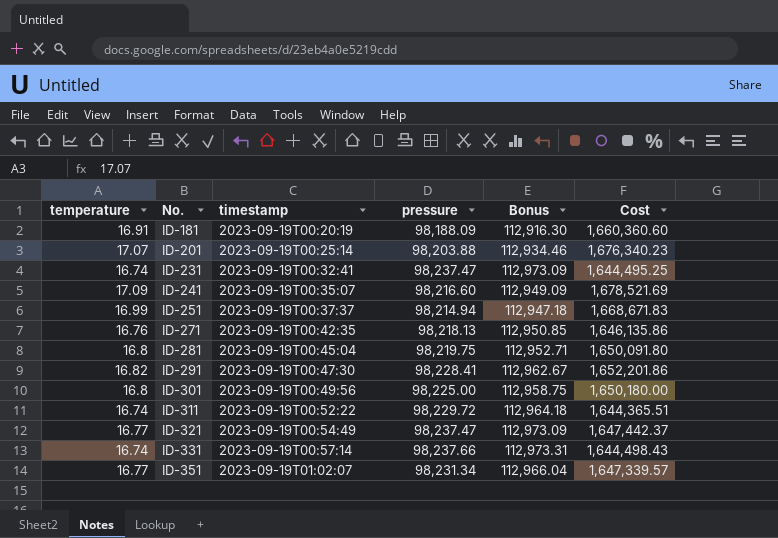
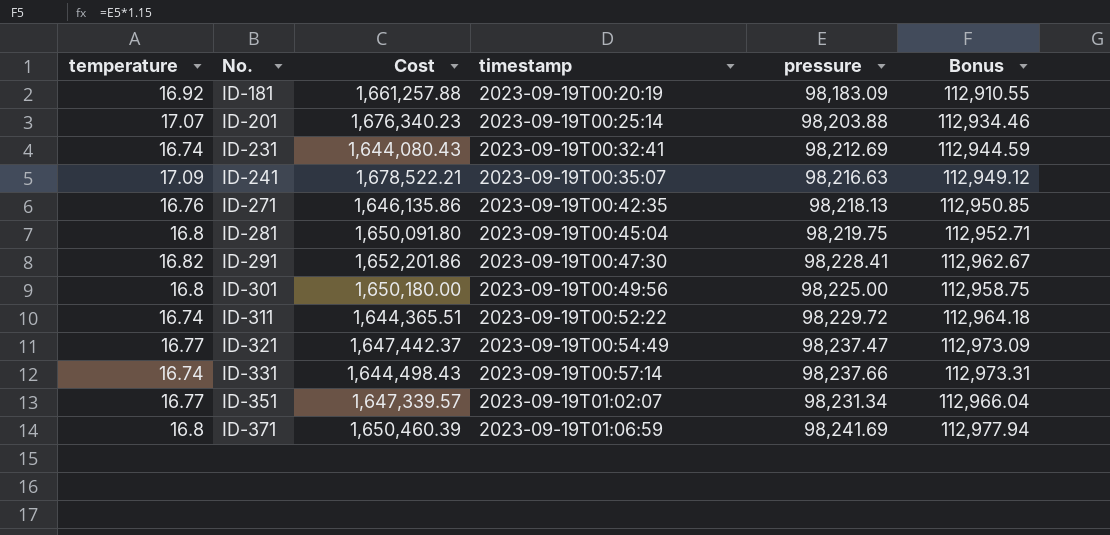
column Cost | position: 6 -> 3
row ID-251: 16.99 | 2023-09-19T00:37:37 | 98,214.94 | 112,947.18 | 1,668,671.83 -> none
ID-181 | temperature: 16.91 -> 16.92
ID-181 | Cost: 1,660,360.60 -> 1,661,257.88
ID-181 | pressure: 98,188.09 -> 98,183.09
ID-181 | Bonus: 112,916.30 -> 112,910.55
ID-231 | Cost: 1,644,495.25 -> 1,644,080.43
ID-231 | pressure: 98,237.47 -> 98,212.69
ID-231 | Bonus: 112,973.09 -> 112,944.59
ID-241 | Cost: 1,678,521.69 -> 1,678,522.21
ID-241 | pressure: 98,216.60 -> 98,216.63
ID-241 | Bonus: 112,949.09 -> 112,949.12
row ID-371: none -> 16.8 | 1,650,460.39 | 2023-09-19T01:06:59 | 98,241.69 | 112,977.94

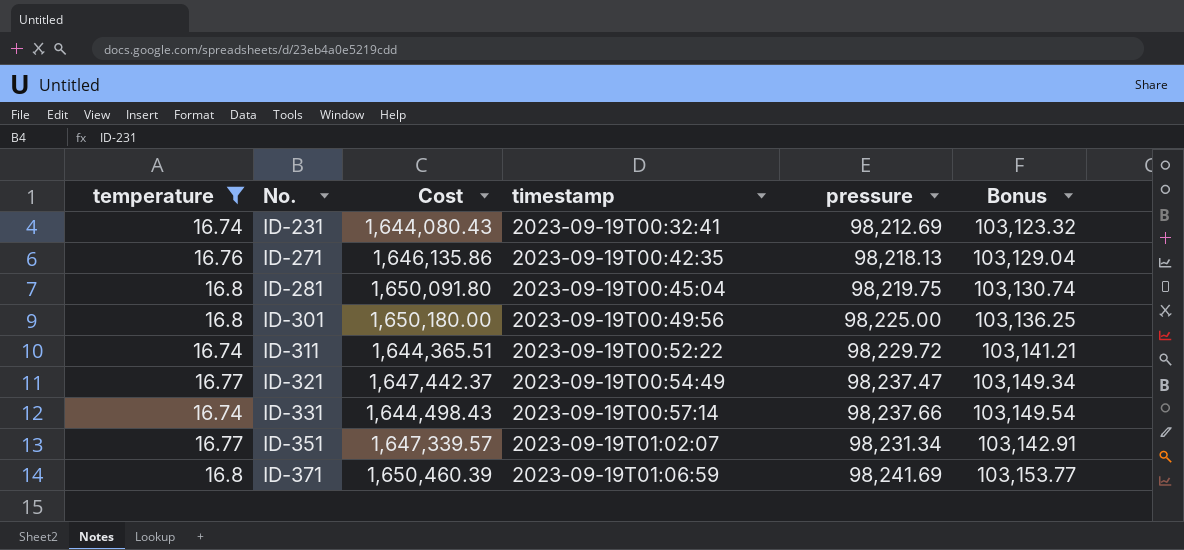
filter: none -> temperature <= 16.8
column Bonus | formula: [pressure] * 1.15 -> [pressure] * 1.05

